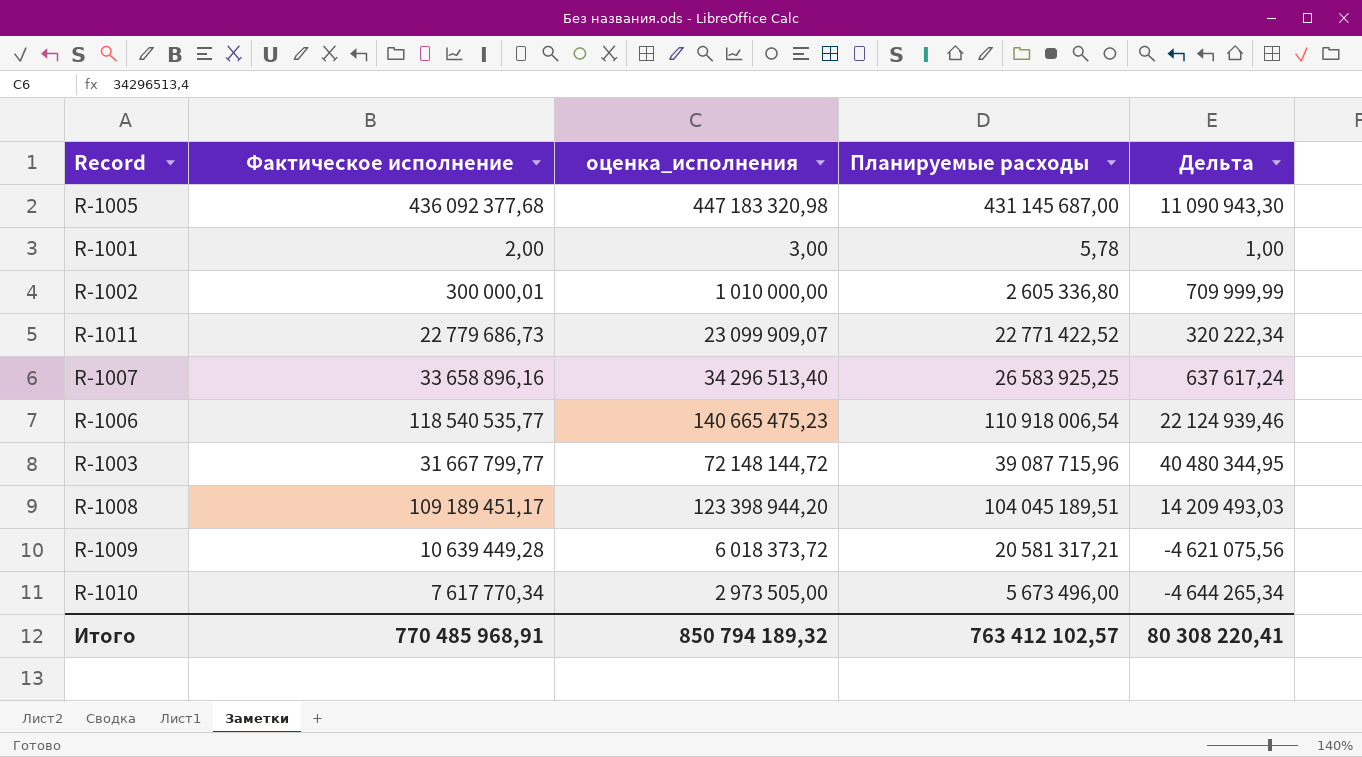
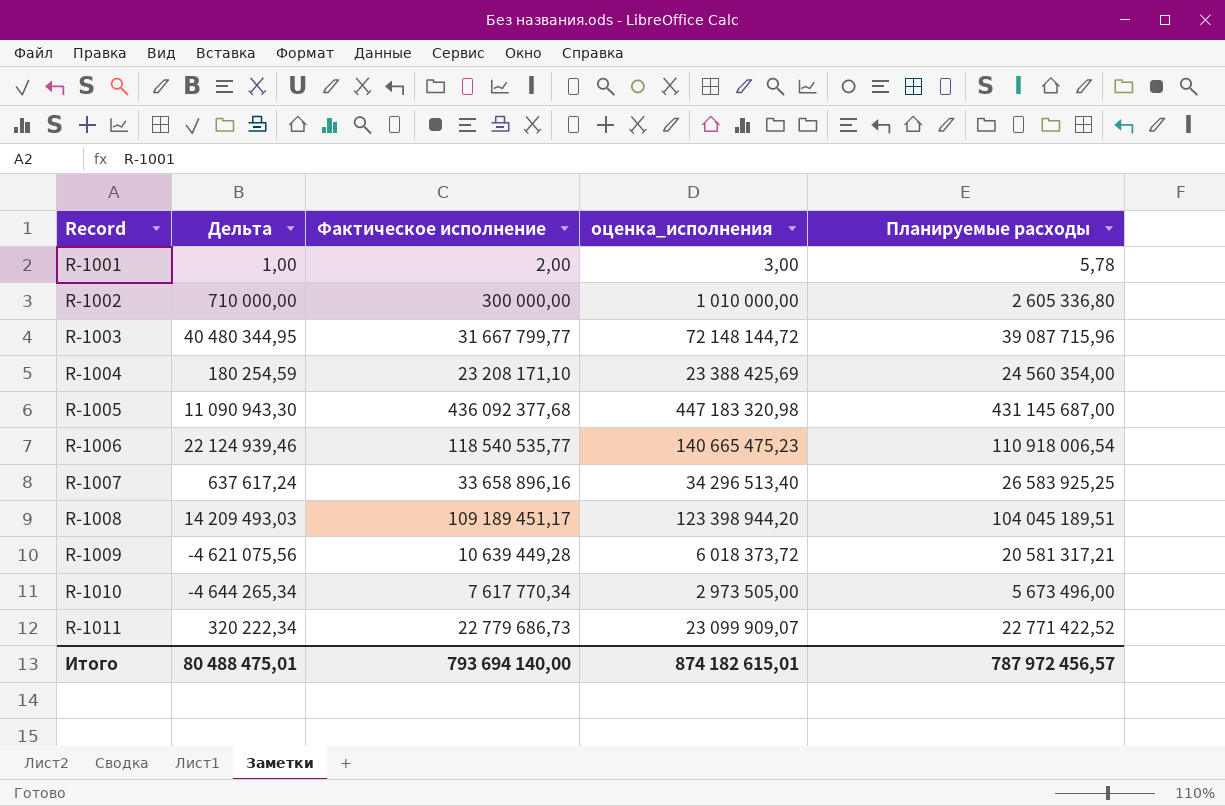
row order: none -> Record ascending
column Дельта | position: 5 -> 2
R-1002 | Дельта: 709 999,99 -> 710 000,00
R-1002 | Фактическое исполнение: 300 000,01 -> 300 000,00
row R-1004: none -> 180 254,59 | 23 208 171,10 | 23 388 425,69 | 24 560 354,00
Итого | Дельта: 80 308 220,41 -> 80 488 475,01
Итого | Фактическое исполнение: 770 485 968,91 -> 793 694 140,00
Итого | оценка_исполнения: 850 794 189,32 -> 874 182 615,01
Итого | Планируемые расходы: 763 412 102,57 -> 787 972 456,57

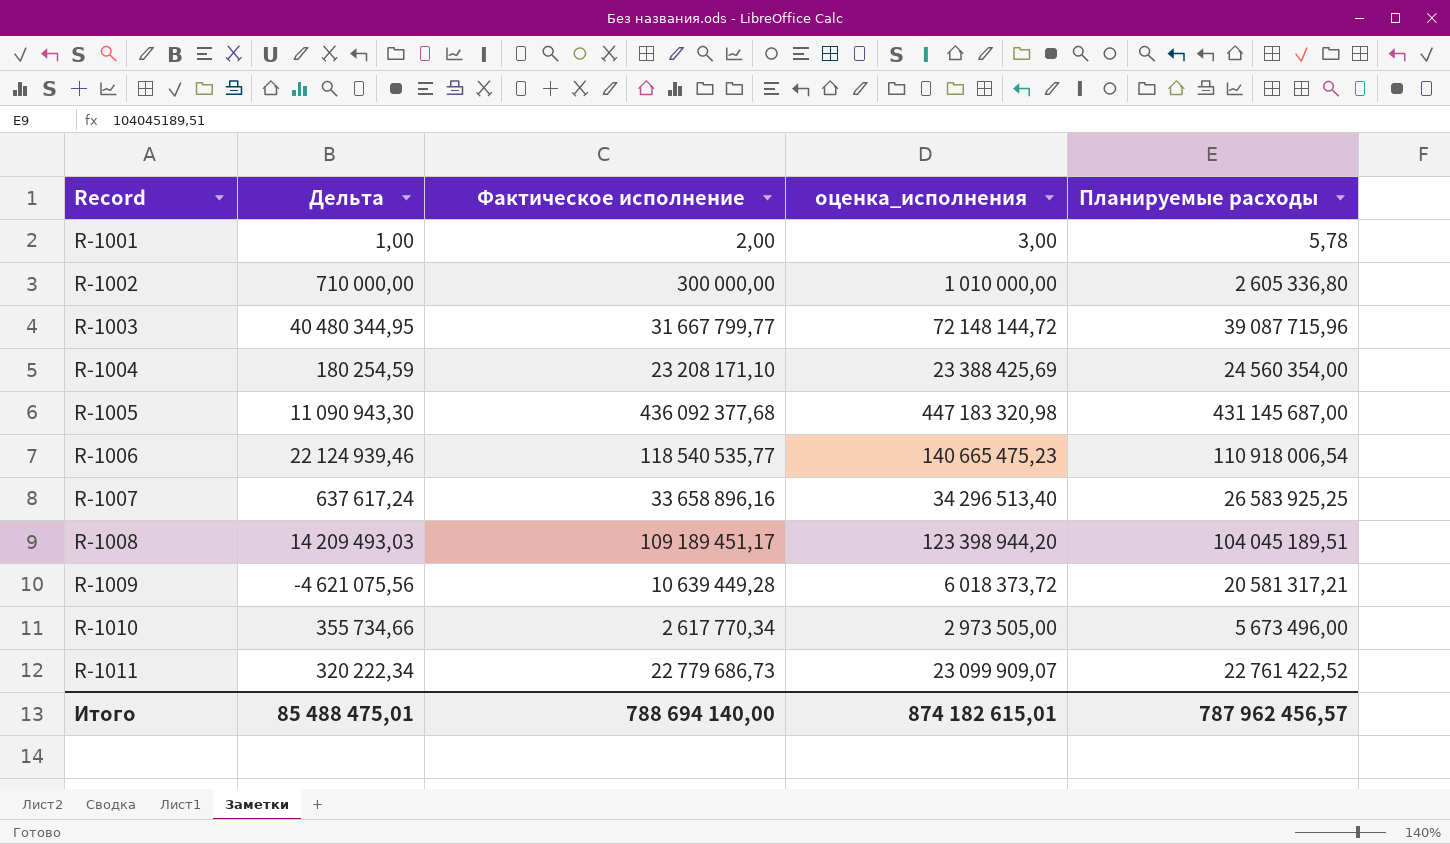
R-1010 | Дельта: -4 644 265,34 -> 355 734,66
R-1010 | Фактическое исполнение: 7 617 770,34 -> 2 617 770,34
R-1011 | Планируемые расходы: 22 771 422,52 -> 22 761 422,52
Итого | Дельта: 80 488 475,01 -> 85 488 475,01
Итого | Фактическое исполнение: 793 694 140,00 -> 788 694 140,00
Итого | Планируемые расходы: 787 972 456,57 -> 787 962 456,57

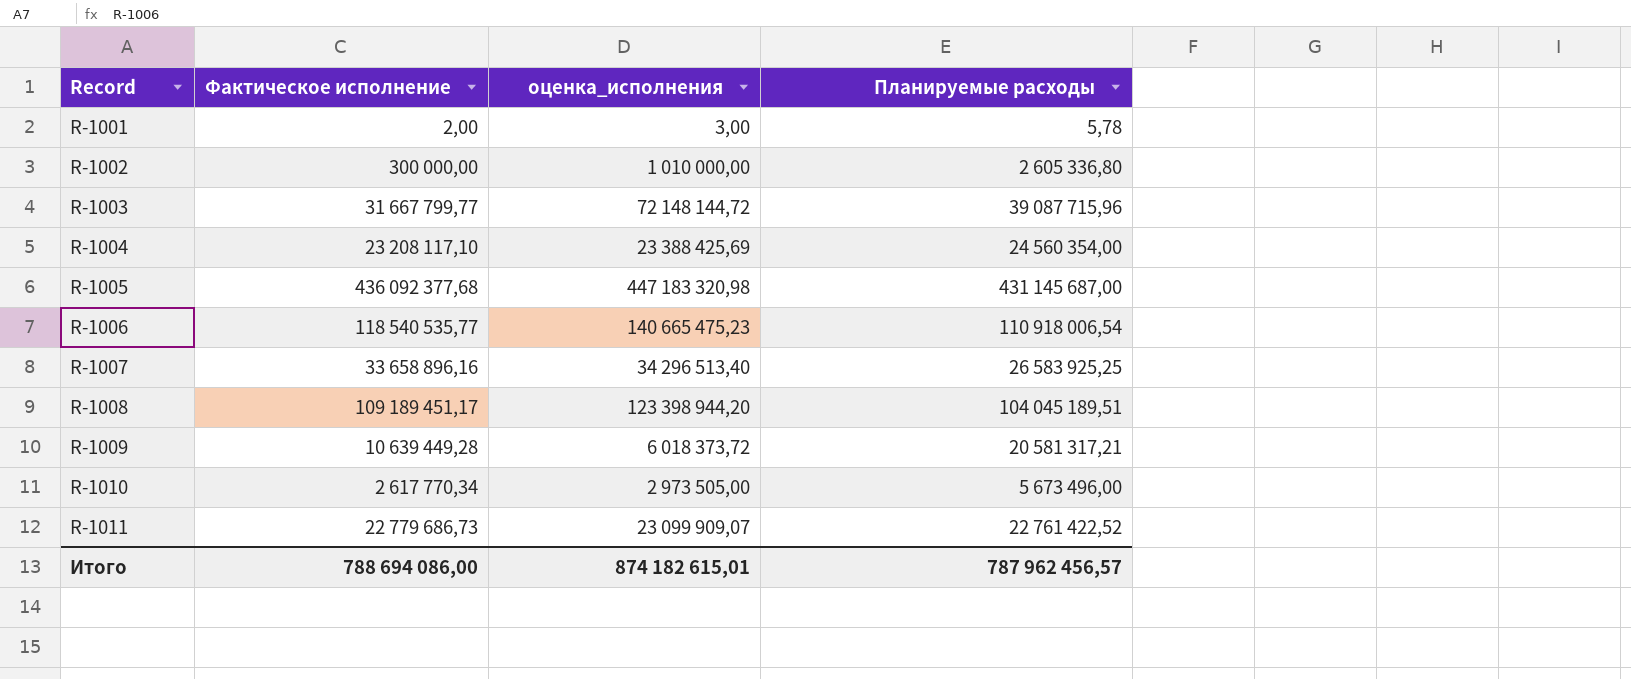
column Дельта | formula: [оценка_исполнения] - [Фактическое исполнение] -> none
R-1004 | Фактическое исполнение: 23 208 171,10 -> 23 208 117,10
Итого | Фактическое исполнение: 788 694 140,00 -> 788 694 086,00

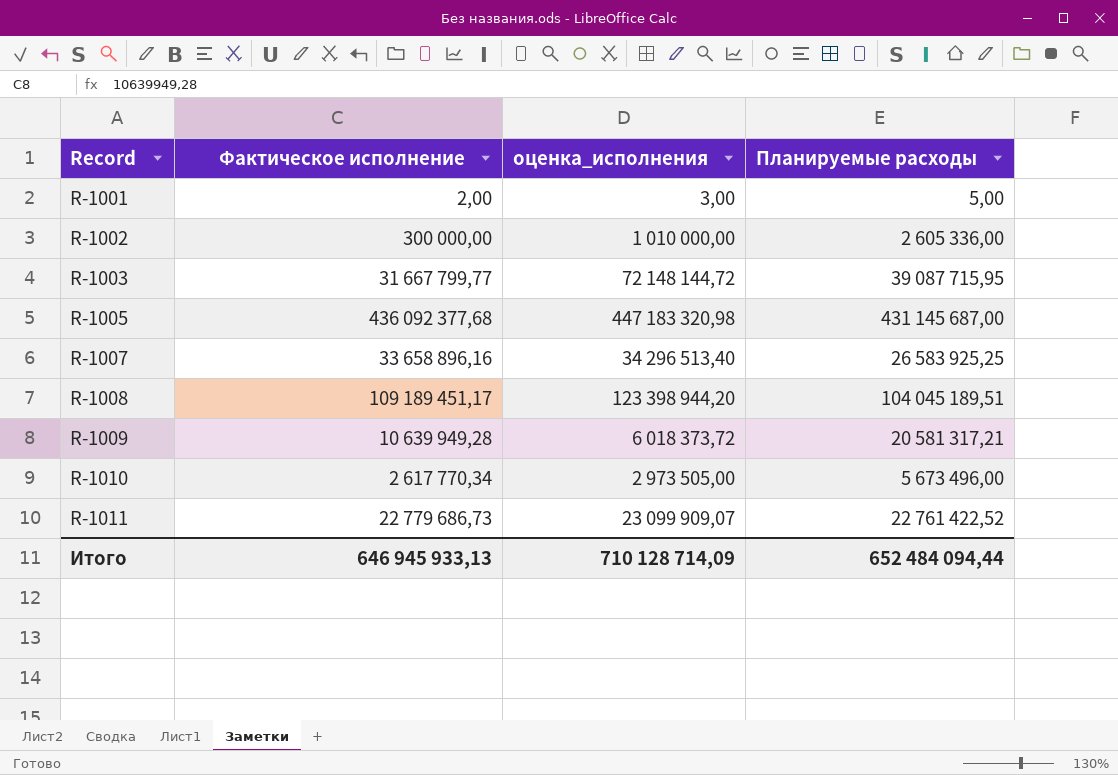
row R-1004: 23 208 117,10 | 23 388 425,69 | 24 560 354,00 -> none
row R-1006: 118 540 535,77 | 140 665 475,23 | 110 918 006,54 -> none
R-1001 | Планируемые расходы: 5,78 -> 5,00
R-1002 | Планируемые расходы: 2 605 336,80 -> 2 605 336,00
R-1003 | Планируемые расходы: 39 087 715,96 -> 39 087 715,95
R-1009 | Фактическое исполнение: 10 639 449,28 -> 10 639 949,28
Итого | Фактическое исполнение: 788 694 086,00 -> 646 945 933,13
Итого | оценка_исполнения: 874 182 615,01 -> 710 128 714,09
Итого | Планируемые расходы: 787 962 456,57 -> 652 484 094,44

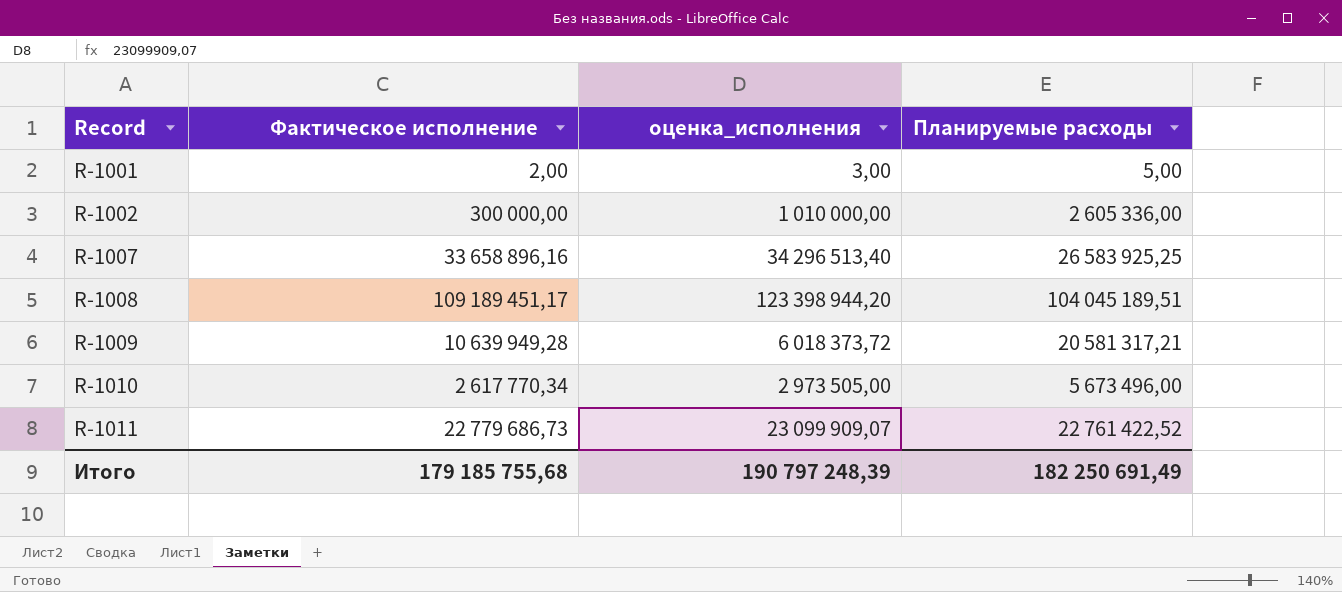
row R-1003: 31 667 799,77 | 72 148 144,72 | 39 087 715,95 -> none
row R-1005: 436 092 377,68 | 447 183 320,98 | 431 145 687,00 -> none
Итого | Фактическое исполнение: 646 945 933,13 -> 179 185 755,68
Итого | оценка_исполнения: 710 128 714,09 -> 190 797 248,39
Итого | Планируемые расходы: 652 484 094,44 -> 182 250 691,49

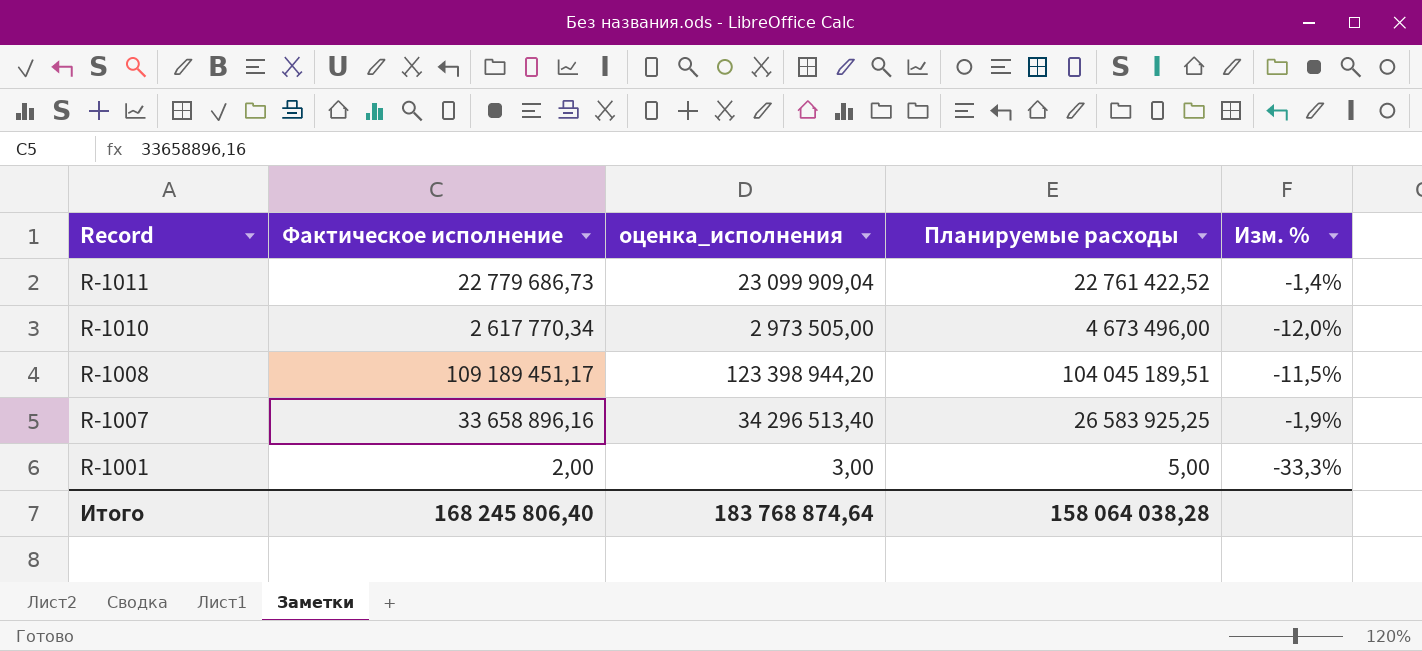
row order: Record ascending -> Record descending
column Изм. % | formula: none -> ([Фактическое исполнение] - [оценка_исполнения]) / [оценка_исполнения]
row R-1002: 300 000,00 | 1 010 000,00 | 2 605 336,00 -> none
row R-1009: 10 639 949,28 | 6 018 373,72 | 20 581 317,21 -> none
R-1011 | оценка_исполнения: 23 099 909,07 -> 23 099 909,04
R-1010 | Планируемые расходы: 5 673 496,00 -> 4 673 496,00
Итого | Фактическое исполнение: 179 185 755,68 -> 168 245 806,40
Итого | оценка_исполнения: 190 797 248,39 -> 183 768 874,64
Итого | Планируемые расходы: 182 250 691,49 -> 158 064 038,28

